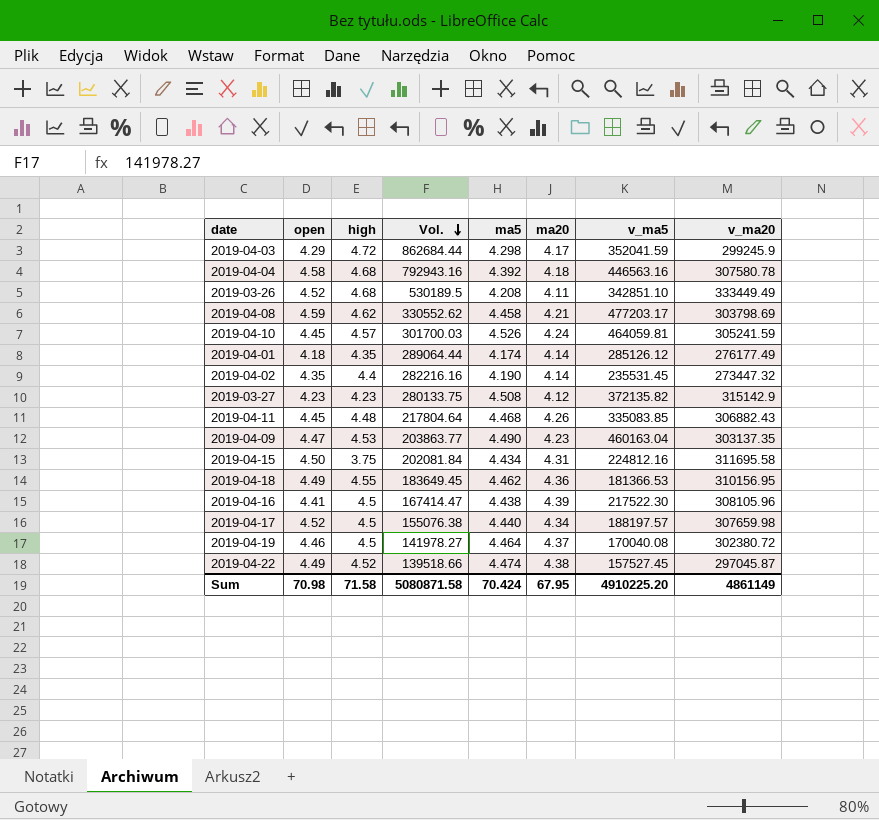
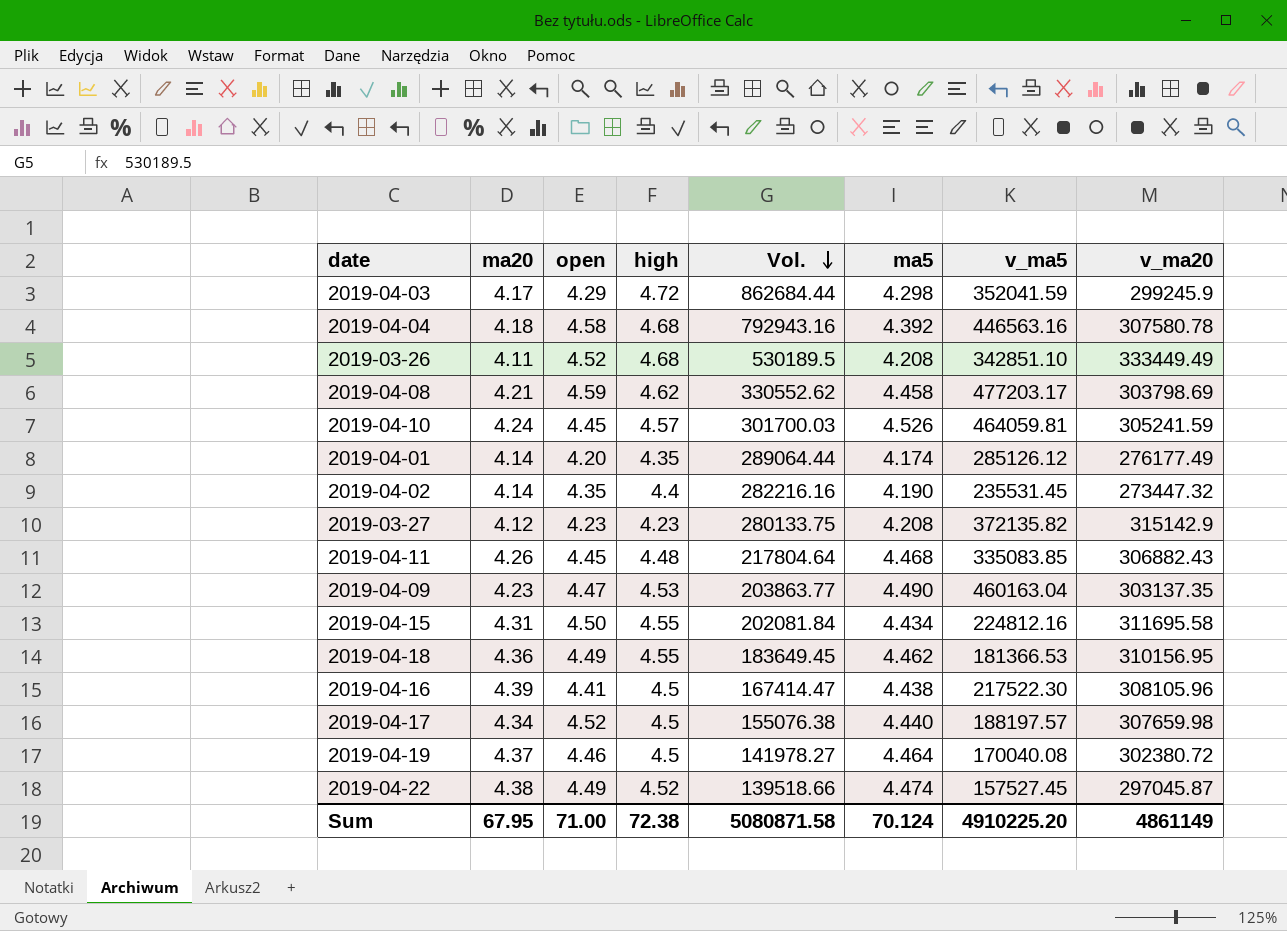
column ma20 | position: 6 -> 2
2019-04-01 | open: 4.18 -> 4.20
2019-03-27 | ma5: 4.508 -> 4.208
2019-04-15 | high: 3.75 -> 4.55
Sum | open: 70.98 -> 71.00
Sum | high: 71.58 -> 72.38
Sum | ma5: 70.424 -> 70.124

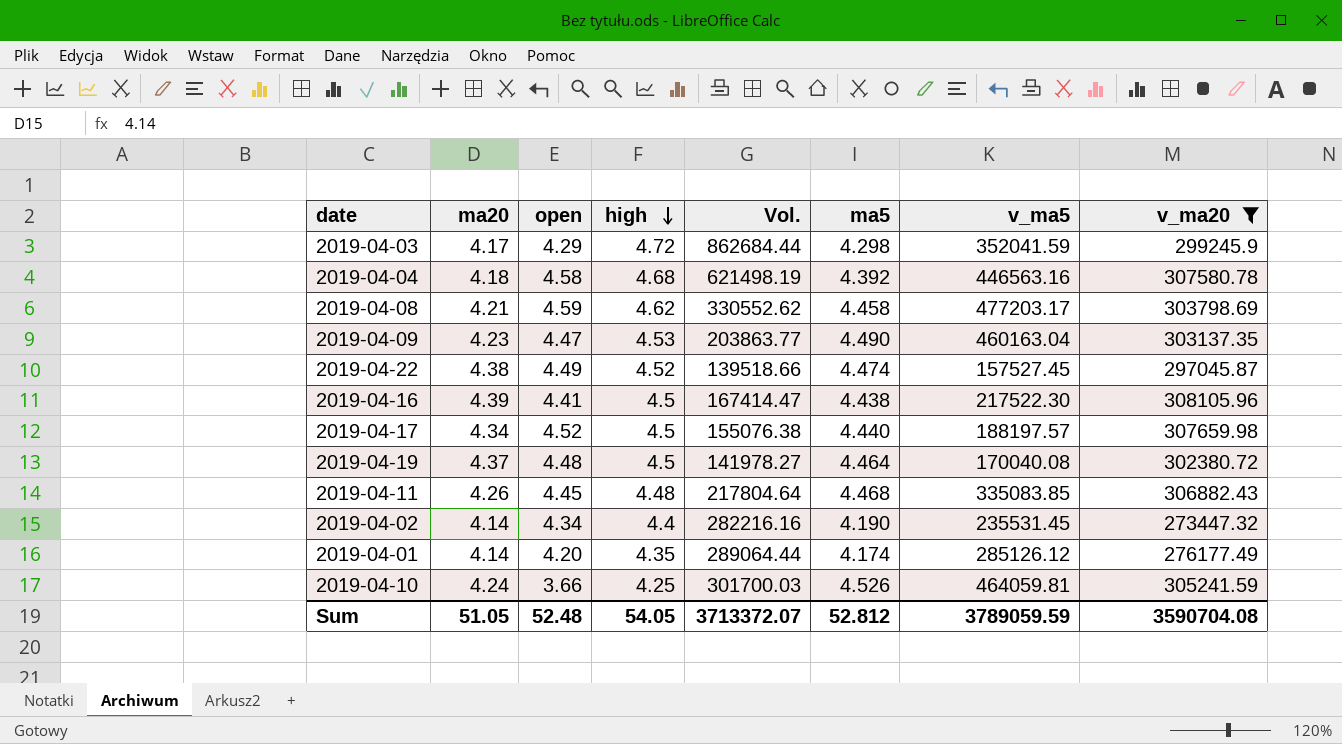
filter: none -> v_ma20 <= 308105.96
row order: Vol. descending -> high descending
2019-04-04 | Vol.: 792943.16 -> 621498.19
2019-04-19 | open: 4.46 -> 4.48
2019-04-02 | open: 4.35 -> 4.34
2019-04-10 | open: 4.45 -> 3.66
2019-04-10 | high: 4.57 -> 4.25
Sum | ma20: 67.95 -> 51.05
Sum | open: 71.00 -> 52.48
Sum | high: 72.38 -> 54.05
Sum | Vol.: 5080871.58 -> 3713372.07
Sum | ma5: 70.124 -> 52.812
Sum | v_ma5: 4910225.20 -> 3789059.59
Sum | v_ma20: 4861149 -> 3590704.08

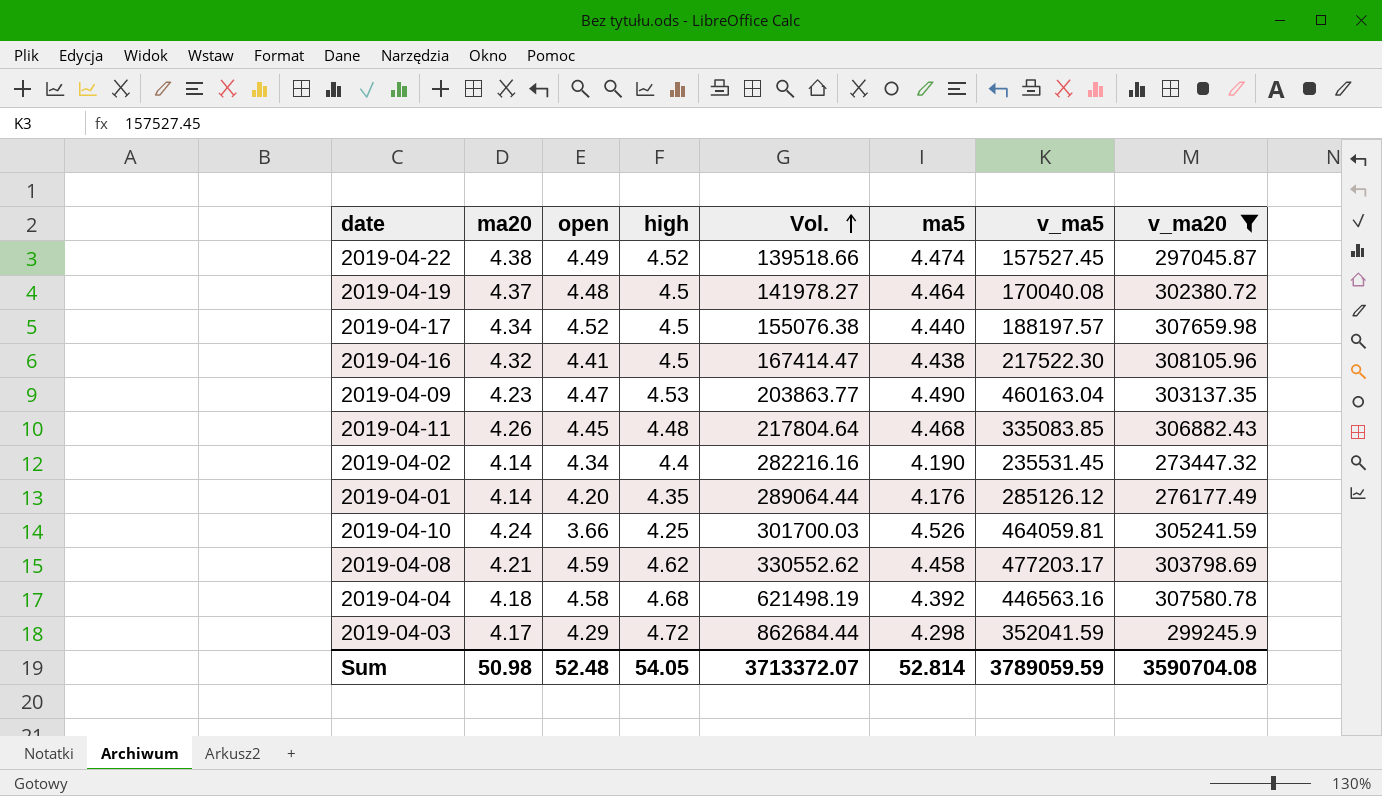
row order: high descending -> Vol. ascending
2019-04-16 | ma20: 4.39 -> 4.32
2019-04-01 | ma5: 4.174 -> 4.176
Sum | ma20: 51.05 -> 50.98
Sum | ma5: 52.812 -> 52.814

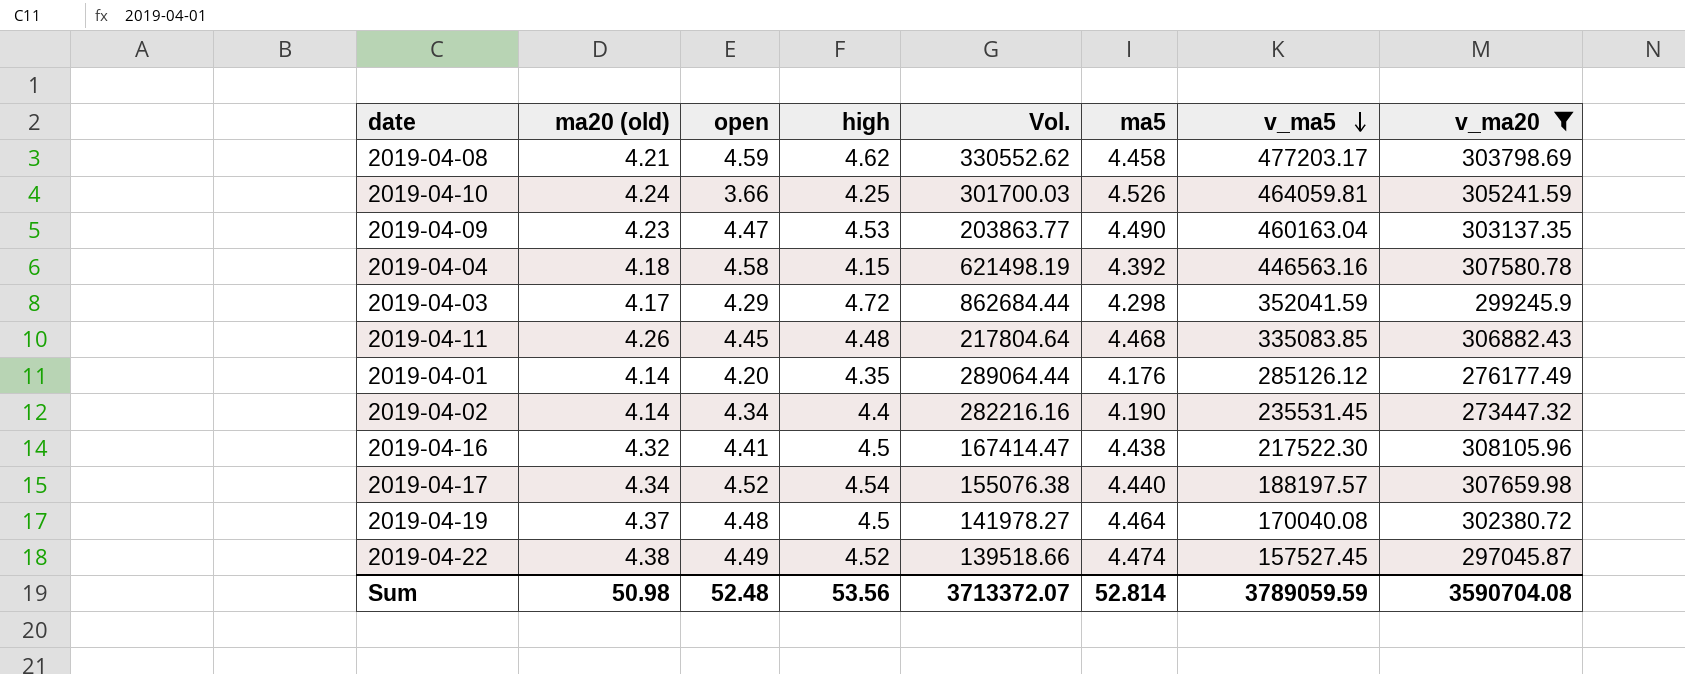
row order: Vol. ascending -> v_ma5 descending
column name: ma20 -> ma20 (old)
2019-04-04 | high: 4.68 -> 4.15
2019-04-17 | high: 4.5 -> 4.54
Sum | high: 54.05 -> 53.56

